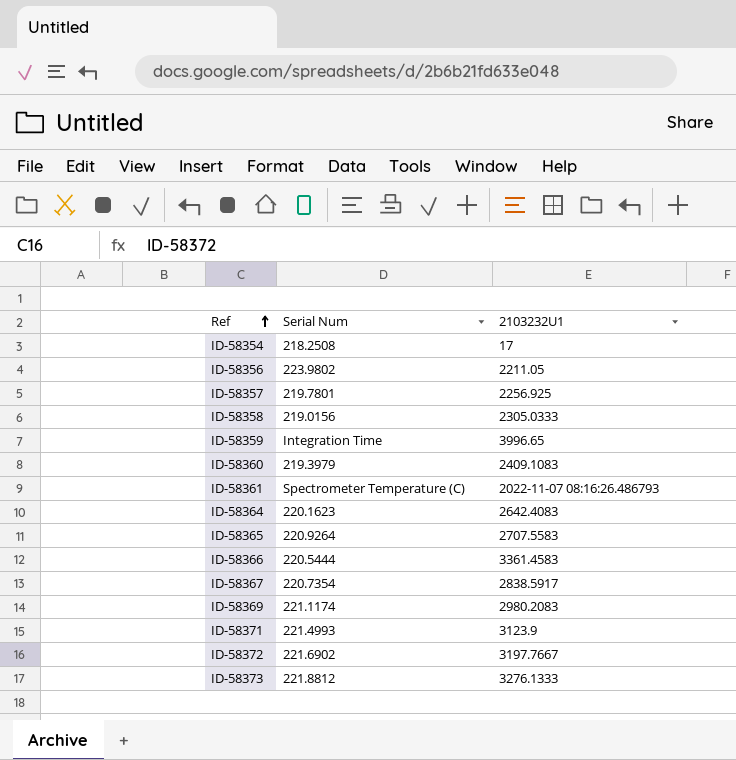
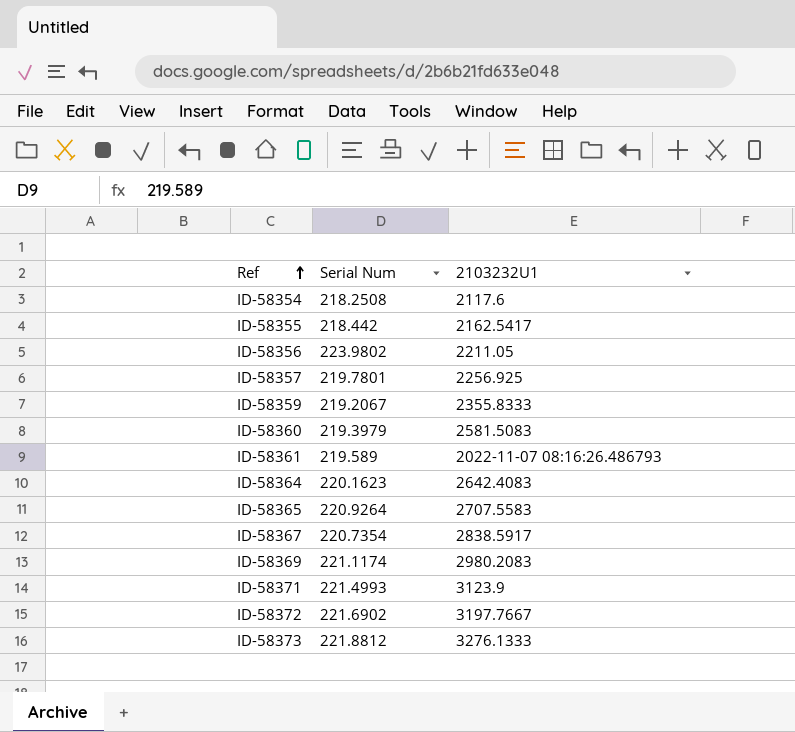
row ID-58358: 219.0156 | 2305.0333 -> none
row ID-58366: 220.5444 | 3361.4583 -> none
ID-58354 | 2103232U1: 17 -> 2117.6
row ID-58355: none -> 218.442 | 2162.5417
ID-58359 | Serial Num: Integration Time -> 219.2067
ID-58359 | 2103232U1: 3996.65 -> 2355.8333
ID-58360 | 2103232U1: 2409.1083 -> 2581.5083
ID-58361 | Serial Num: Spectrometer Temperature (C) -> 219.589

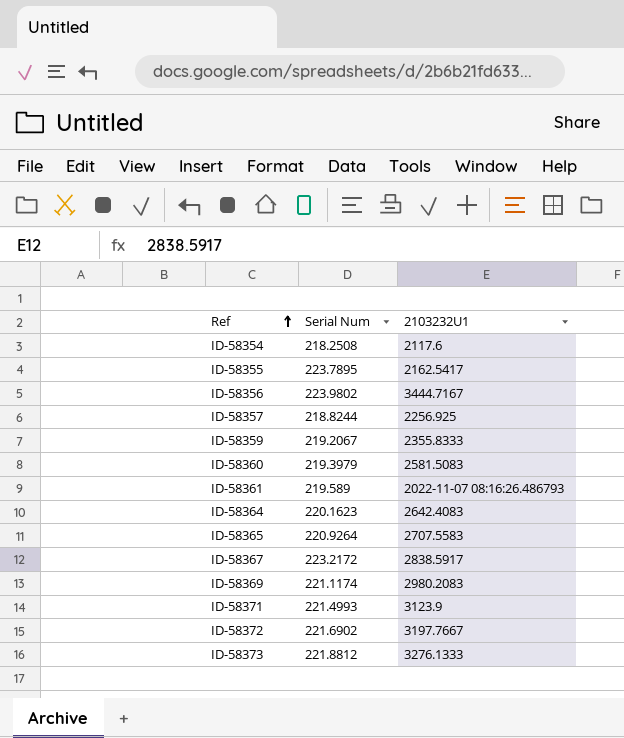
ID-58355 | Serial Num: 218.442 -> 223.7895
ID-58356 | 2103232U1: 2211.05 -> 3444.7167
ID-58357 | Serial Num: 219.7801 -> 218.8244
ID-58367 | Serial Num: 220.7354 -> 223.2172

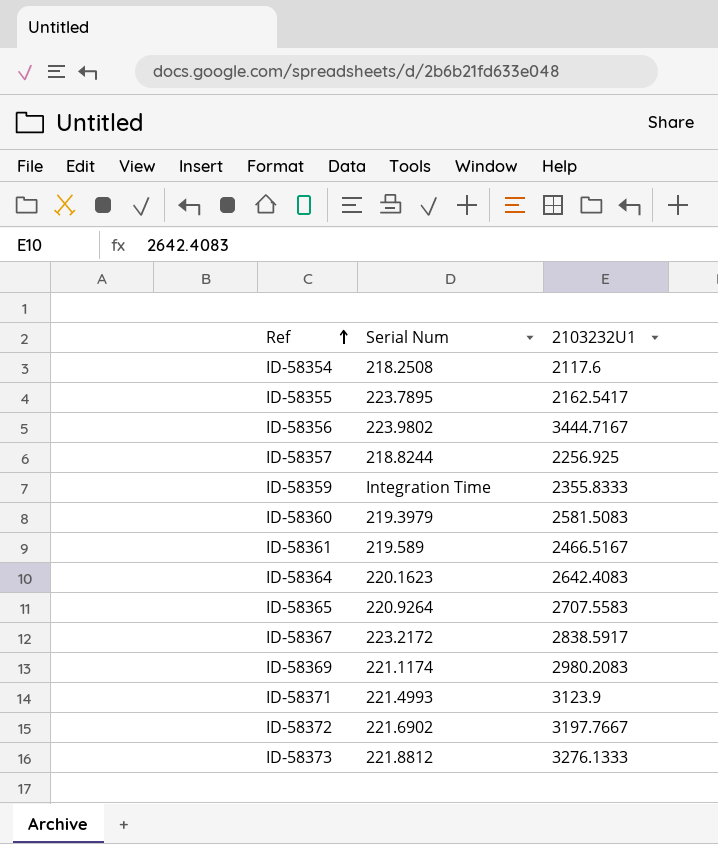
ID-58359 | Serial Num: 219.2067 -> Integration Time
ID-58361 | 2103232U1: 2022-11-07 08:16:26.486793 -> 2466.5167

